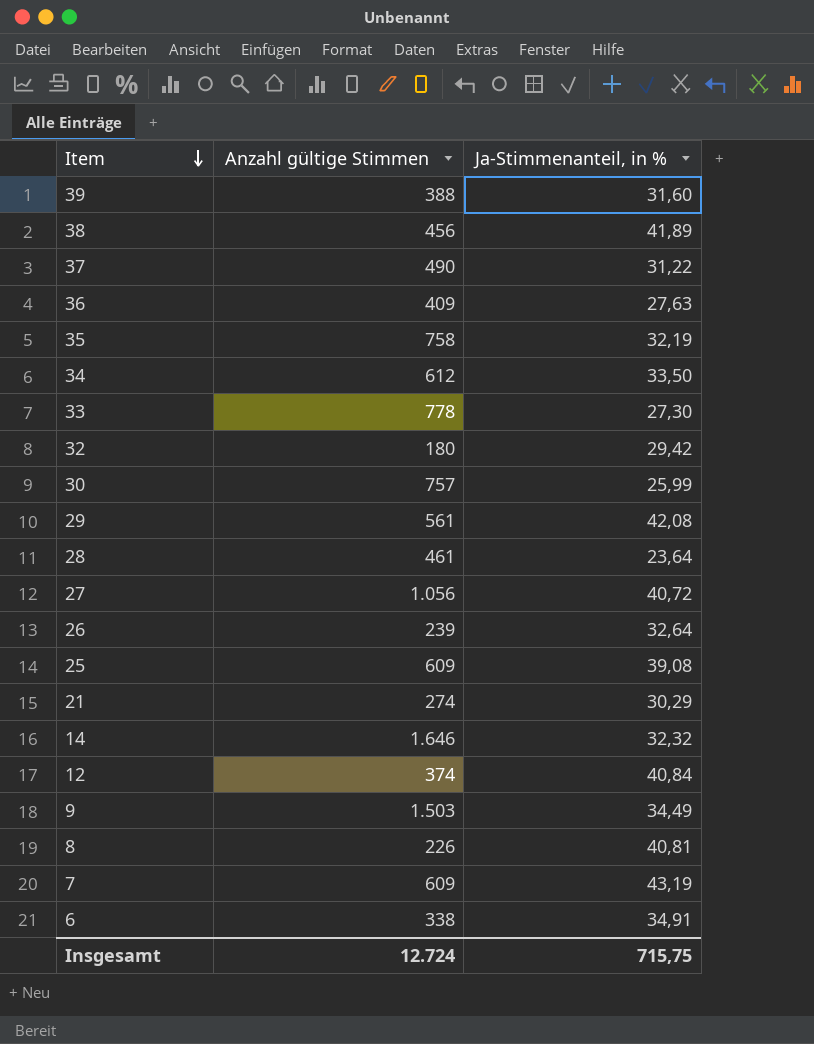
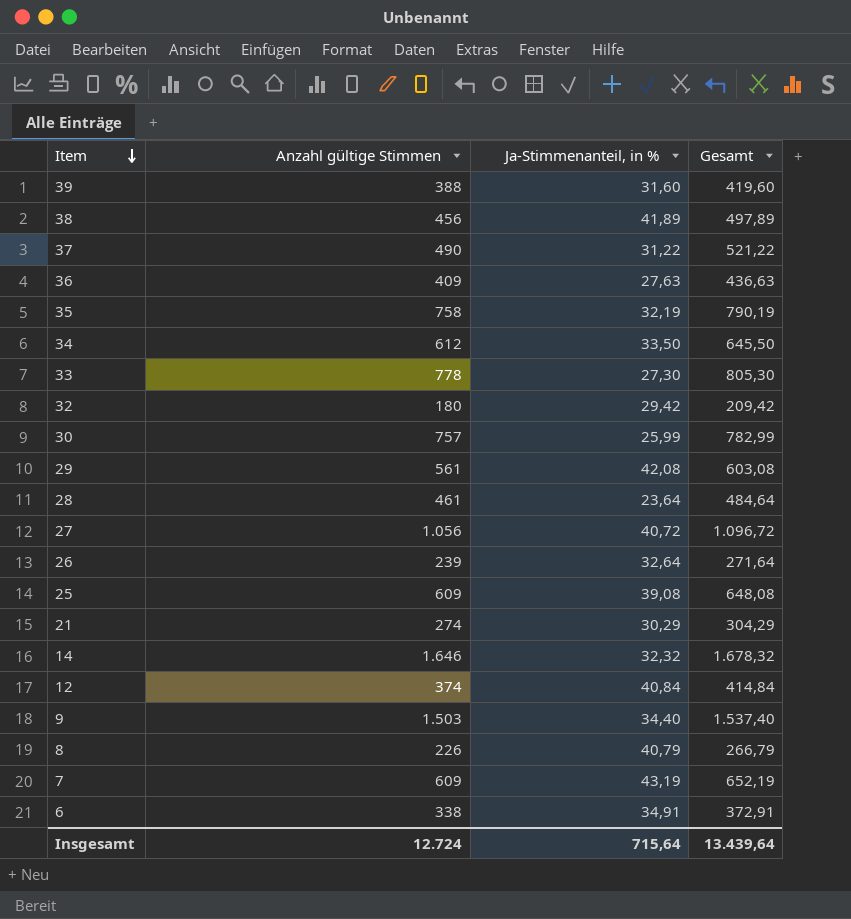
column Gesamt | formula: none -> [Anzahl gültige Stimmen] + [Ja-Stimmenanteil, in %]
9 | Ja-Stimmenanteil, in %: 34,49 -> 34,40
8 | Ja-Stimmenanteil, in %: 40,81 -> 40,79
Insgesamt | Ja-Stimmenanteil, in %: 715,75 -> 715,64

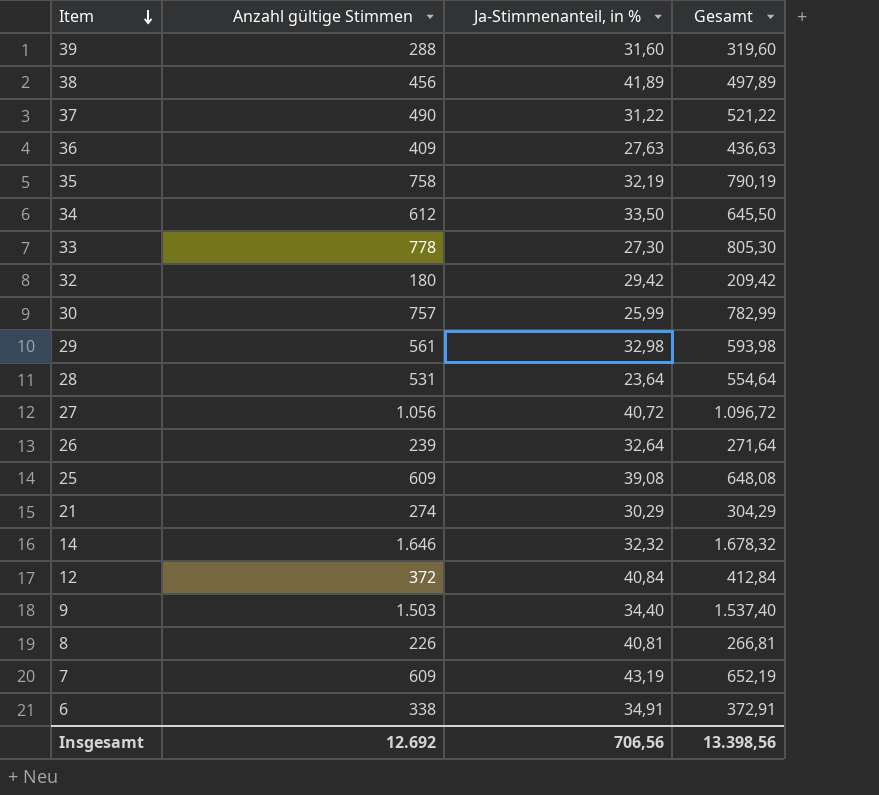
39 | Anzahl gültige Stimmen: 388 -> 288
39 | Gesamt: 419,60 -> 319,60
29 | Ja-Stimmenanteil, in %: 42,08 -> 32,98
29 | Gesamt: 603,08 -> 593,98
28 | Anzahl gültige Stimmen: 461 -> 531
28 | Gesamt: 484,64 -> 554,64
12 | Anzahl gültige Stimmen: 374 -> 372
12 | Gesamt: 414,84 -> 412,84
8 | Ja-Stimmenanteil, in %: 40,79 -> 40,81
8 | Gesamt: 266,79 -> 266,81
Insgesamt | Anzahl gültige Stimmen: 12.724 -> 12.692
Insgesamt | Ja-Stimmenanteil, in %: 715,64 -> 706,56
Insgesamt | Gesamt: 13.439,64 -> 13.398,56

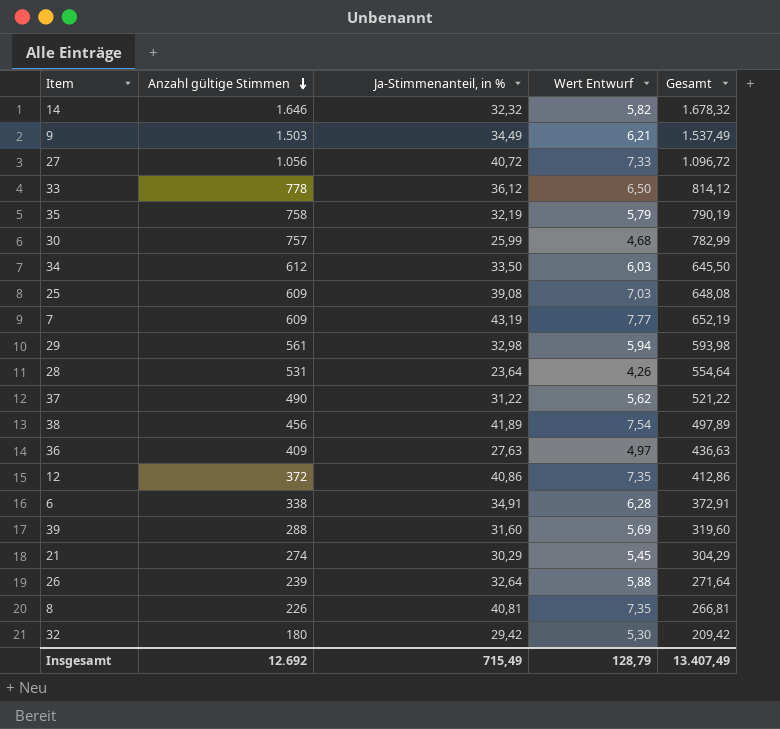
row order: Item descending -> Anzahl gültige Stimmen descending
column Wert Entwurf | formula: none -> [Ja-Stimmenanteil, in %] * 0,18
9 | Ja-Stimmenanteil, in %: 34,40 -> 34,49
9 | Gesamt: 1.537,40 -> 1.537,49
33 | Ja-Stimmenanteil, in %: 27,30 -> 36,12
33 | Gesamt: 805,30 -> 814,12
12 | Ja-Stimmenanteil, in %: 40,84 -> 40,86
12 | Gesamt: 412,84 -> 412,86
Insgesamt | Ja-Stimmenanteil, in %: 706,56 -> 715,49
Insgesamt | Gesamt: 13.398,56 -> 13.407,49

